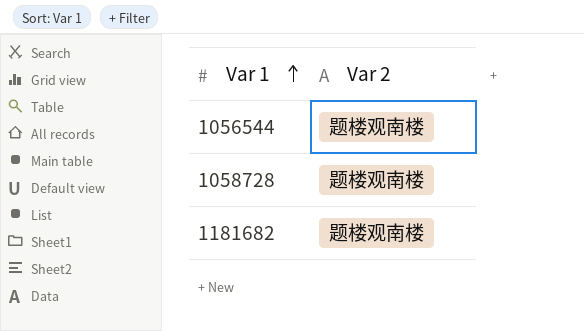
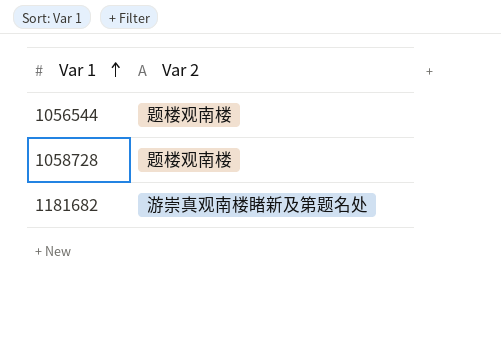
1181682 | Var 2: 题楼观南楼 -> 游崇真观南楼睹新及第题名处

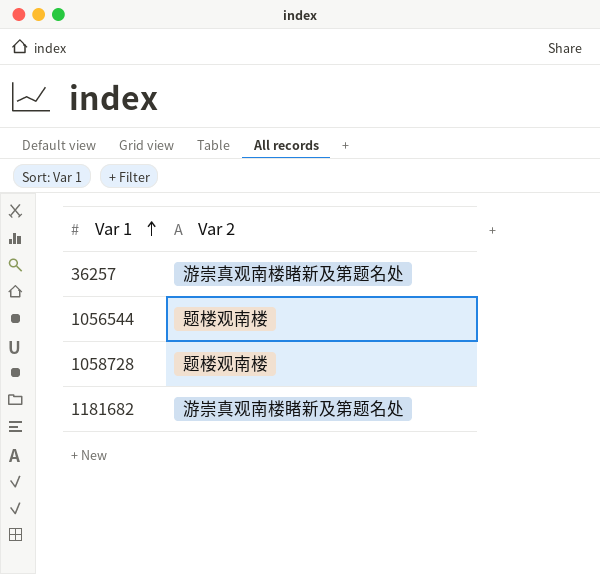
row 36257: none -> 游崇真观南楼睹新及第题名处

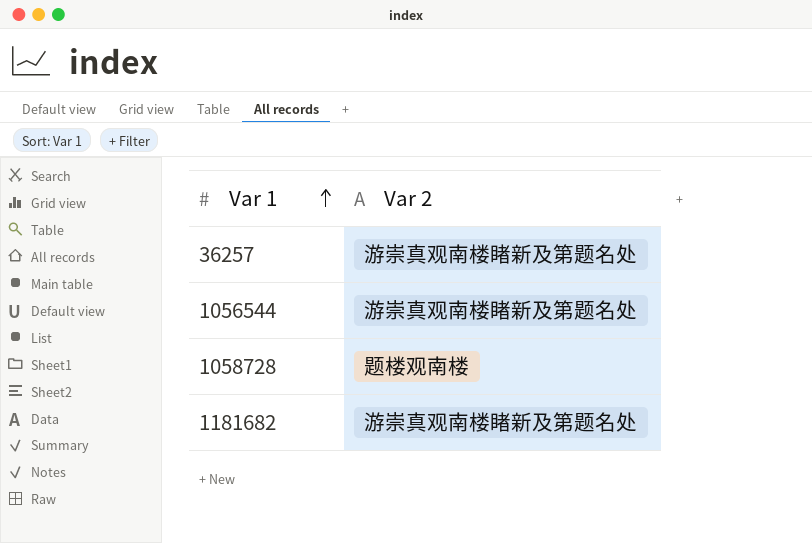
1056544 | Var 2: 题楼观南楼 -> 游崇真观南楼睹新及第题名处

